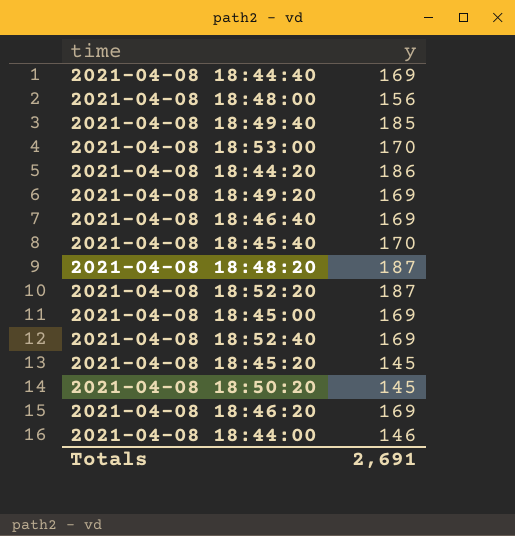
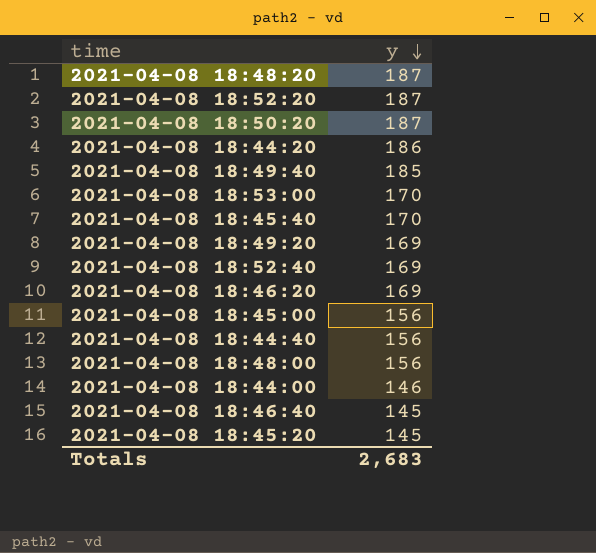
row order: none -> y descending
2021-04-08 18:50:20 | y: 145 -> 187
2021-04-08 18:45:00 | y: 169 -> 156
2021-04-08 18:44:40 | y: 169 -> 156
2021-04-08 18:46:40 | y: 169 -> 145
Totals | y: 2,691 -> 2,683

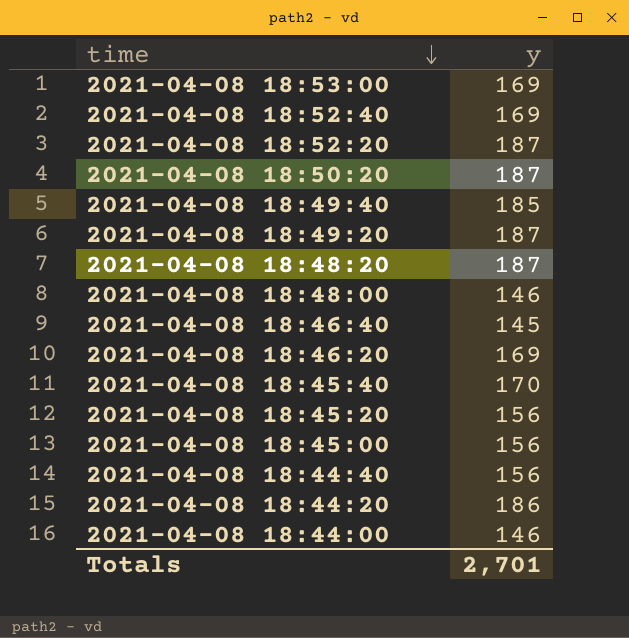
row order: y descending -> time descending
2021-04-08 18:53:00 | y: 170 -> 169
2021-04-08 18:49:20 | y: 169 -> 187
2021-04-08 18:48:00 | y: 156 -> 146
2021-04-08 18:45:20 | y: 145 -> 156
Totals | y: 2,683 -> 2,701

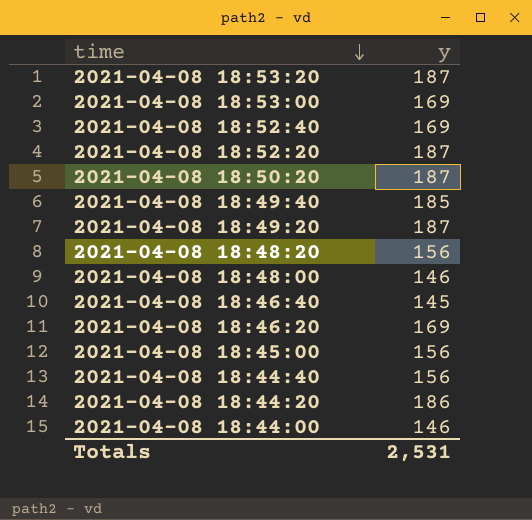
row 2021-04-08 18:45:40: 170 -> none
row 2021-04-08 18:45:20: 156 -> none
row 2021-04-08 18:53:20: none -> 187
2021-04-08 18:48:20 | y: 187 -> 156
Totals | y: 2,701 -> 2,531

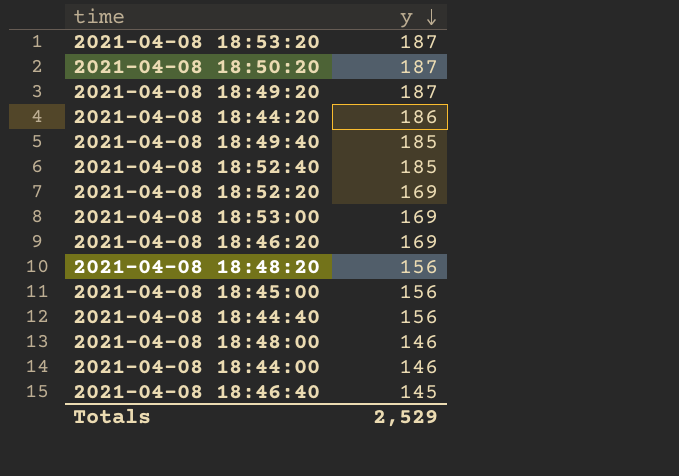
row order: time descending -> y descending
2021-04-08 18:52:40 | y: 169 -> 185
2021-04-08 18:52:20 | y: 187 -> 169
Totals | y: 2,531 -> 2,529

